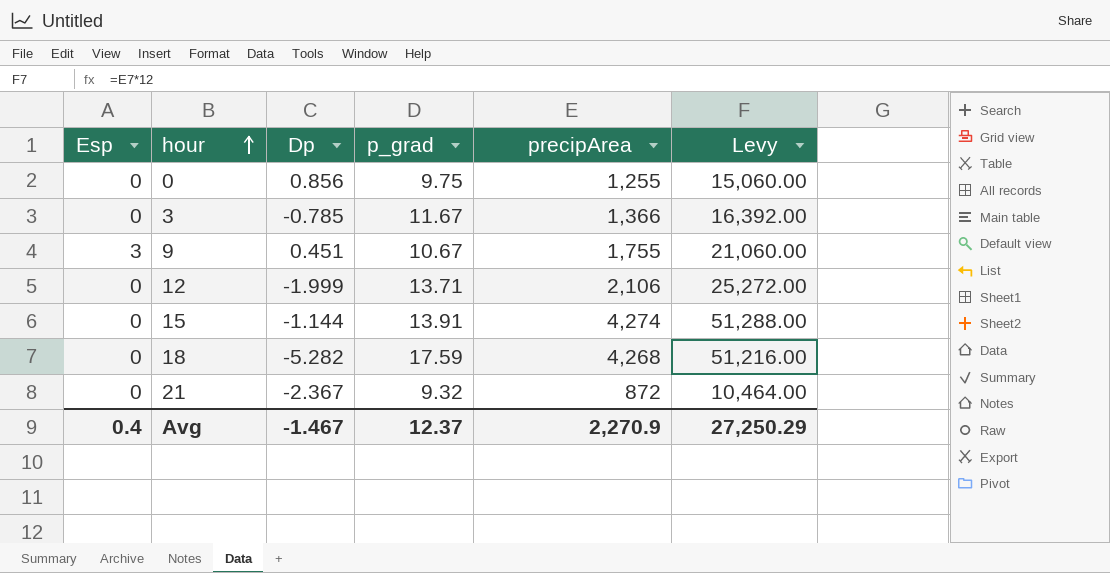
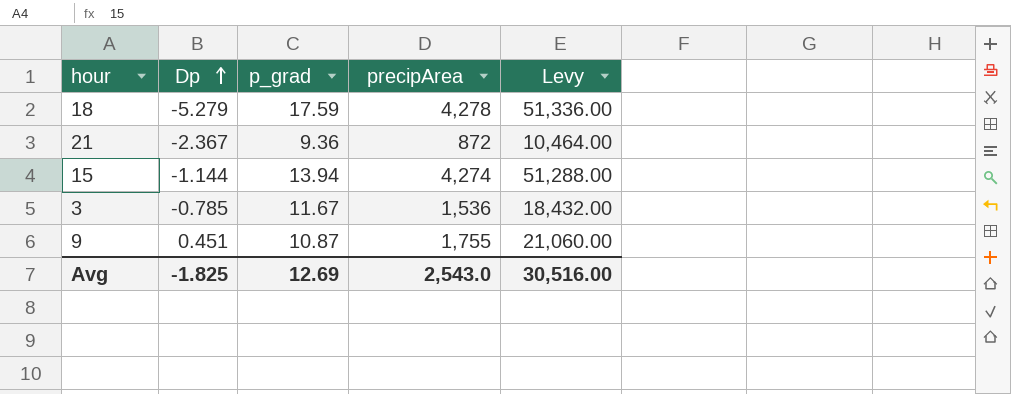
row order: hour ascending -> Dp ascending
column Esp | position: 1 -> none
row 0: 0 | 0.856 | 9.75 | 1,255 | 15,060.00 -> none
row 12: 0 | -1.999 | 13.71 | 2,106 | 25,272.00 -> none
18 | Dp: -5.282 -> -5.279
18 | precipArea: 4,268 -> 4,278
18 | Levy: 51,216.00 -> 51,336.00
21 | p_grad: 9.32 -> 9.36
15 | p_grad: 13.91 -> 13.94
3 | precipArea: 1,366 -> 1,536
3 | Levy: 16,392.00 -> 18,432.00
9 | p_grad: 10.67 -> 10.87
Avg | Dp: -1.467 -> -1.825
Avg | p_grad: 12.37 -> 12.69
Avg | precipArea: 2,270.9 -> 2,543.0
Avg | Levy: 27,250.29 -> 30,516.00

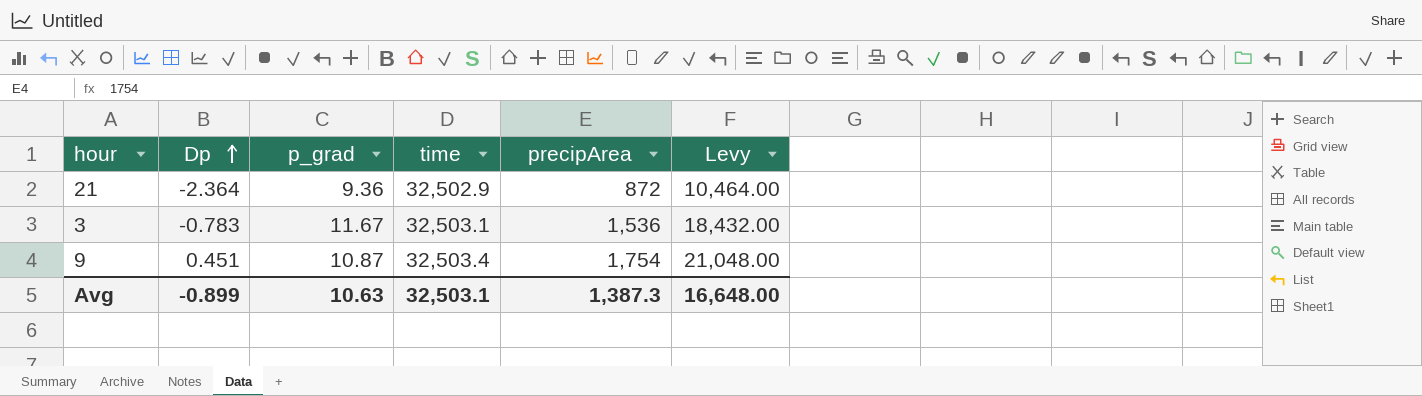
column time | position: none -> 4
row 18: -5.279 | 17.59 | 4,278 | 51,336.00 -> none
row 15: -1.144 | 13.94 | 4,274 | 51,288.00 -> none
21 | Dp: -2.367 -> -2.364
3 | Dp: -0.785 -> -0.783
9 | precipArea: 1,755 -> 1,754
9 | Levy: 21,060.00 -> 21,048.00
Avg | Dp: -1.825 -> -0.899
Avg | p_grad: 12.69 -> 10.63
Avg | precipArea: 2,543.0 -> 1,387.3
Avg | Levy: 30,516.00 -> 16,648.00

